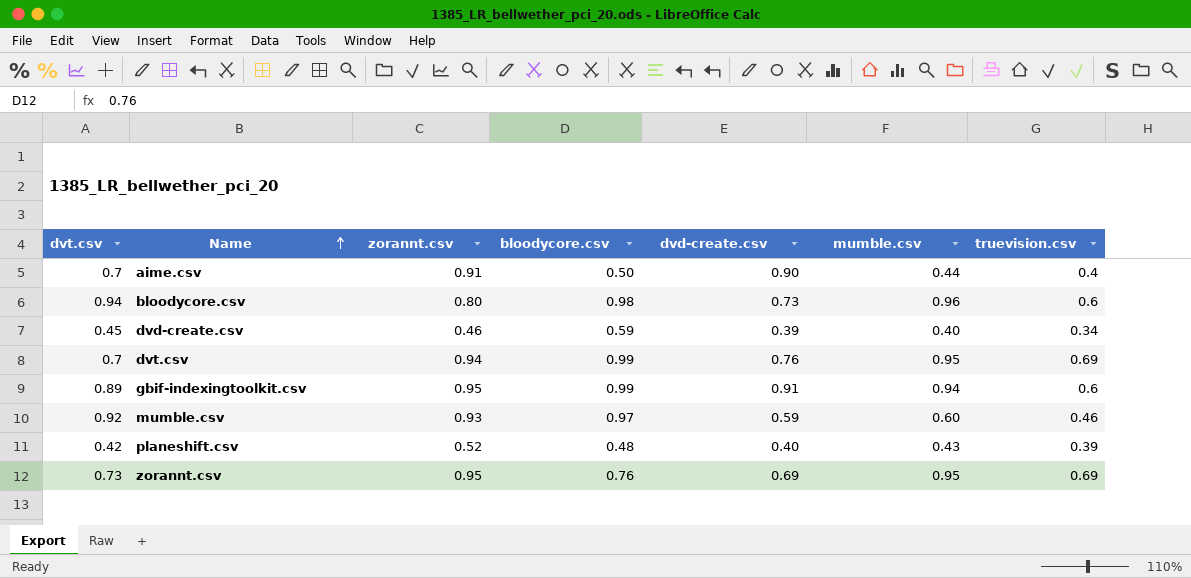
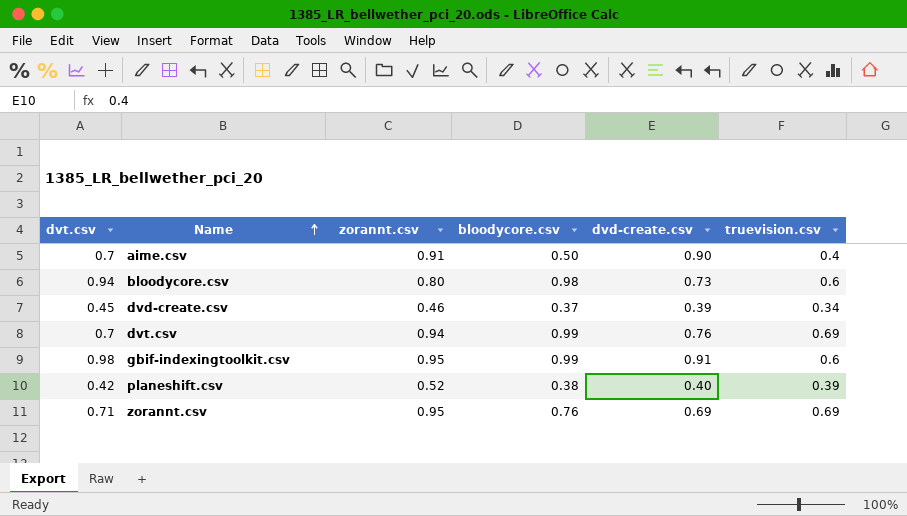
column mumble.csv | position: 6 -> none
row mumble.csv: 0.92 | 0.93 | 0.97 | 0.59 | 0.60 | 0.46 -> none
dvd-create.csv | bloodycore.csv: 0.59 -> 0.37
gbif-indexingtoolkit.csv | dvt.csv: 0.89 -> 0.98
planeshift.csv | bloodycore.csv: 0.48 -> 0.38
zorannt.csv | dvt.csv: 0.73 -> 0.71

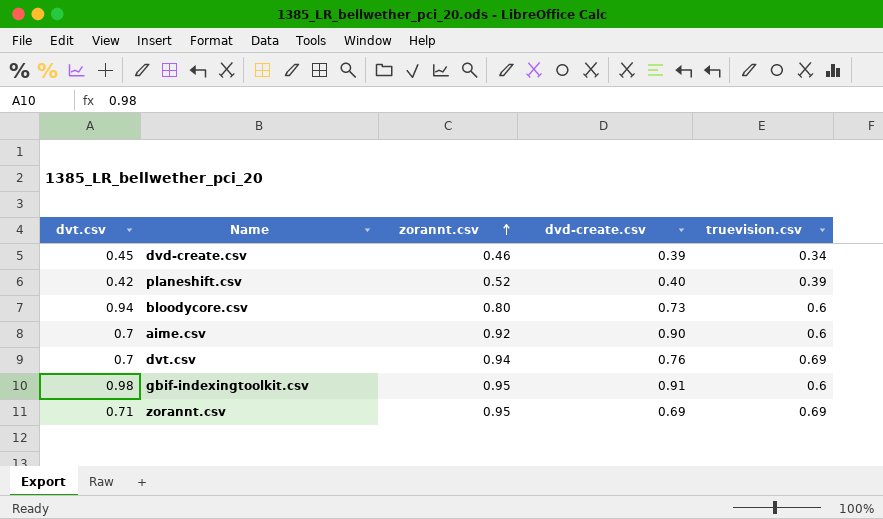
row order: Name ascending -> zorannt.csv ascending
column bloodycore.csv | position: 4 -> none
aime.csv | zorannt.csv: 0.91 -> 0.92
aime.csv | truevision.csv: 0.4 -> 0.6

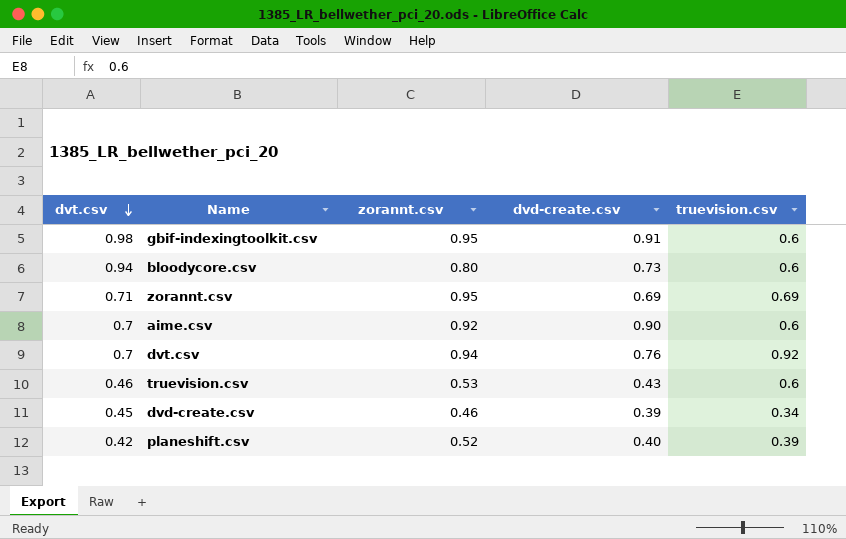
row order: zorannt.csv ascending -> dvt.csv descending
dvt.csv | truevision.csv: 0.69 -> 0.92
row truevision.csv: none -> 0.46 | 0.53 | 0.43 | 0.6

